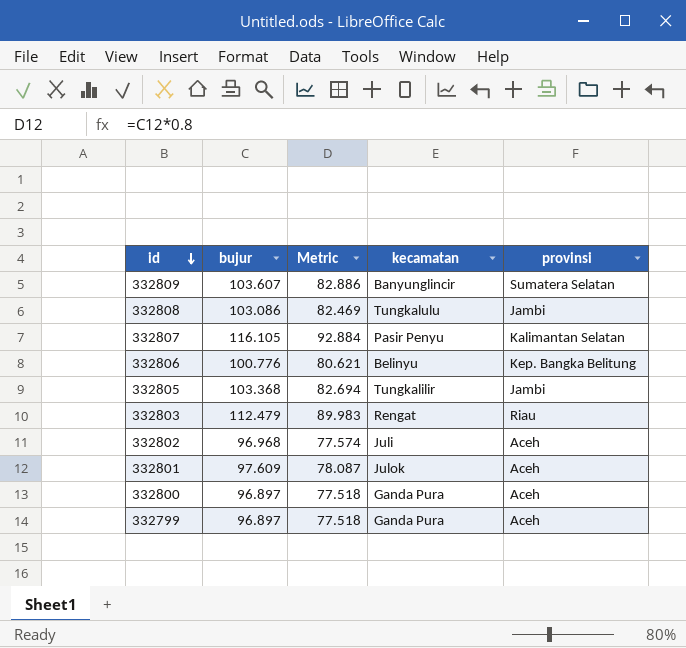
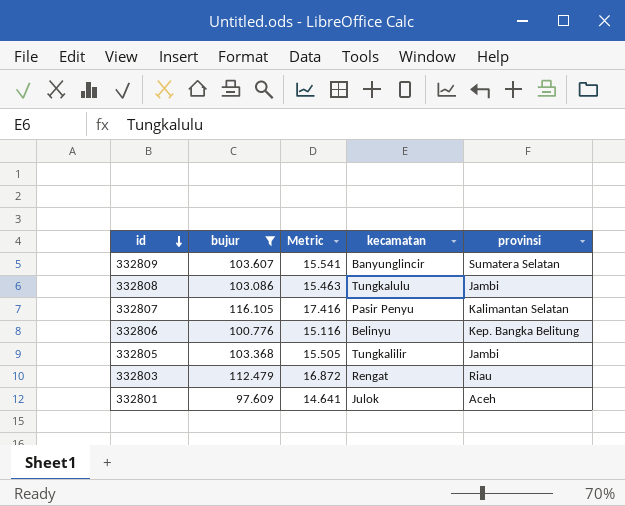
filter: none -> bujur >= 97.609
column Metric | formula: [bujur] * 0.8 -> [bujur] * 0.15

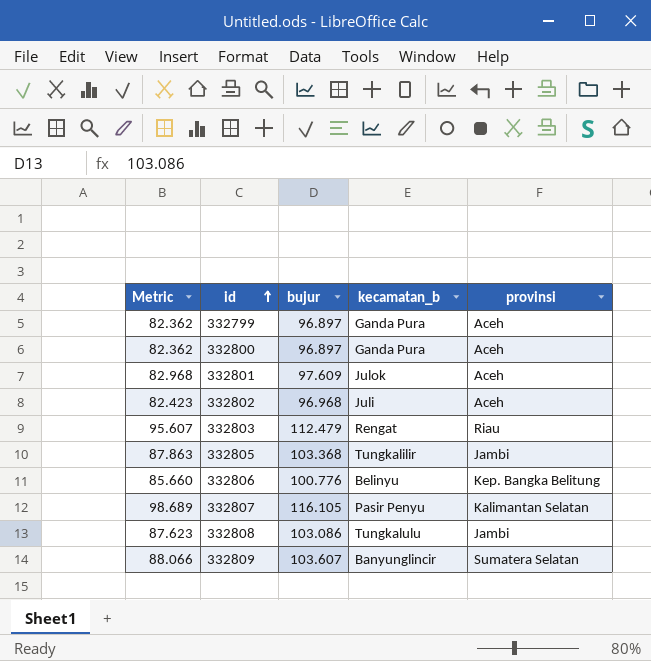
filter: bujur >= 97.609 -> none
row order: id descending -> id ascending
column Metric | formula: [bujur] * 0.15 -> [bujur] * 0.85
column Metric | position: 3 -> 1
column name: kecamatan -> kecamatan_b

